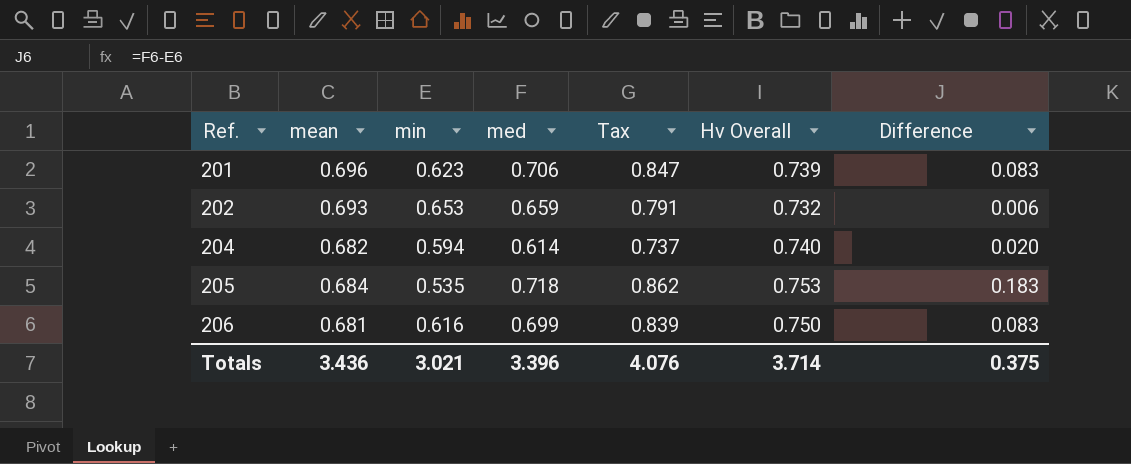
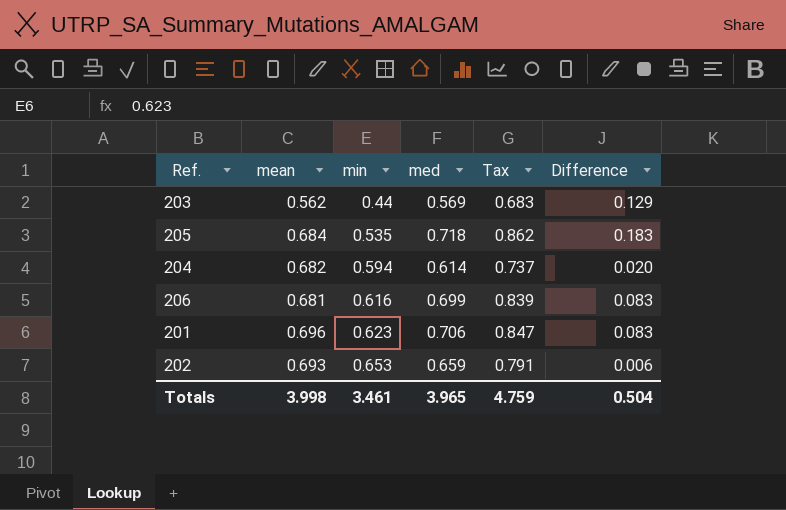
row order: Ref. ascending -> min ascending
column Hv Overall | position: 6 -> none
row 203: none -> 0.562 | 0.44 | 0.569 | 0.683 | 0.129
Totals | mean: 3.436 -> 3.998
Totals | min: 3.021 -> 3.461
Totals | med: 3.396 -> 3.965
Totals | Tax: 4.076 -> 4.759
Totals | Difference: 0.375 -> 0.504

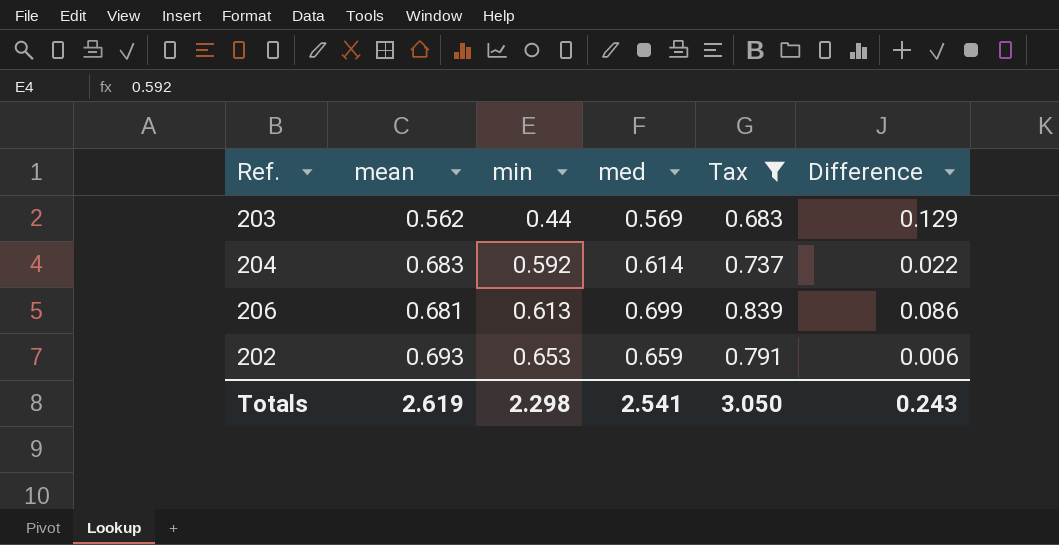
filter: none -> Tax <= 0.839
204 | mean: 0.682 -> 0.683
204 | min: 0.594 -> 0.592
204 | Difference: 0.020 -> 0.022
206 | min: 0.616 -> 0.613
206 | Difference: 0.083 -> 0.086
Totals | mean: 3.998 -> 2.619
Totals | min: 3.461 -> 2.298
Totals | med: 3.965 -> 2.541
Totals | Tax: 4.759 -> 3.050
Totals | Difference: 0.504 -> 0.243

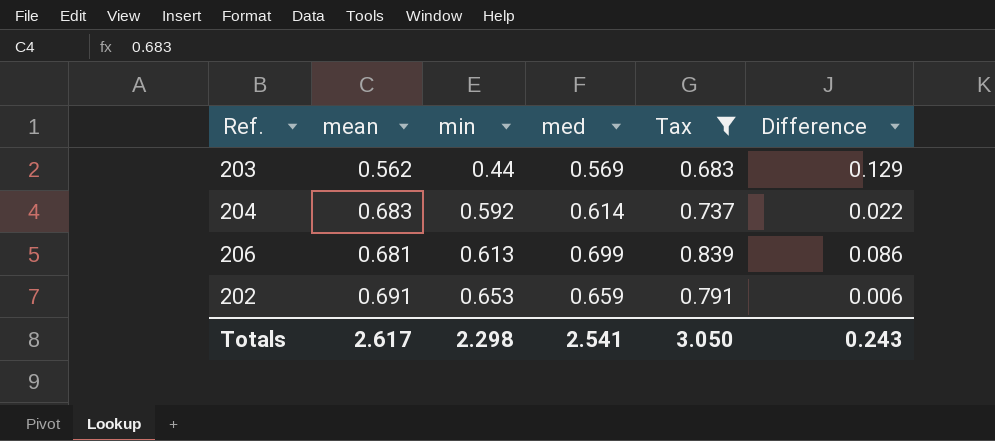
202 | mean: 0.693 -> 0.691
Totals | mean: 2.619 -> 2.617

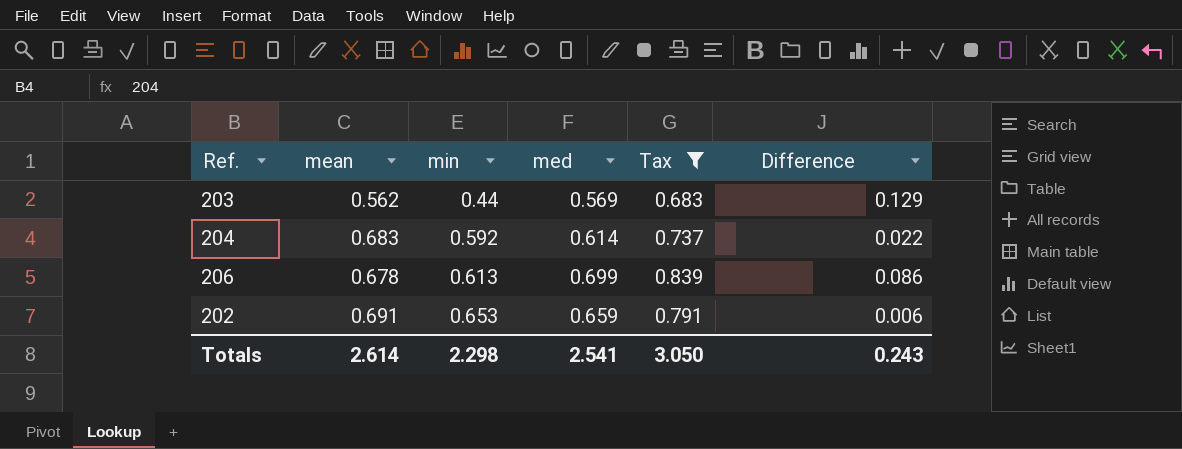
206 | mean: 0.681 -> 0.678
Totals | mean: 2.617 -> 2.614

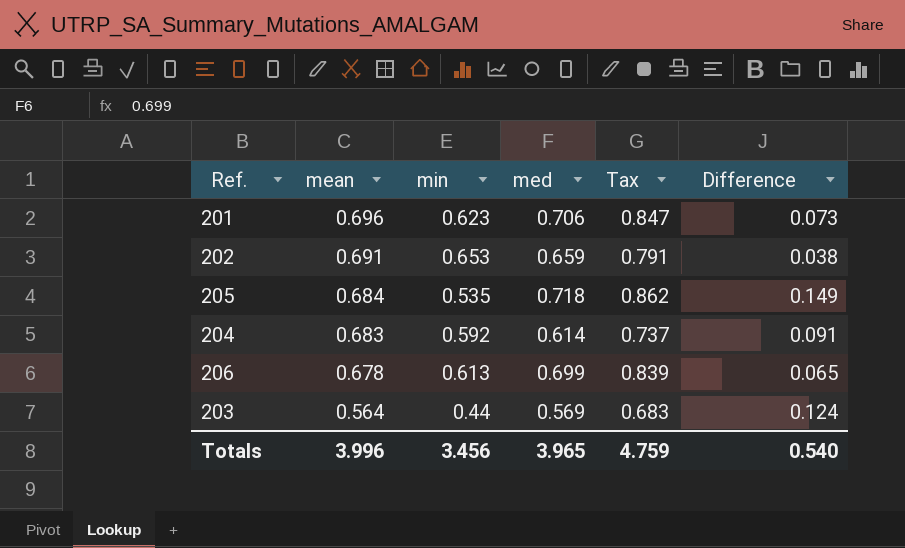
filter: Tax <= 0.839 -> none
row order: min ascending -> mean descending
column Difference | formula: [med] - [min] -> [mean] - [min]
203 | mean: 0.562 -> 0.564
Totals | mean: 2.614 -> 3.996
Totals | min: 2.298 -> 3.456
Totals | med: 2.541 -> 3.965
Totals | Tax: 3.050 -> 4.759
Totals | Difference: 0.243 -> 0.540

